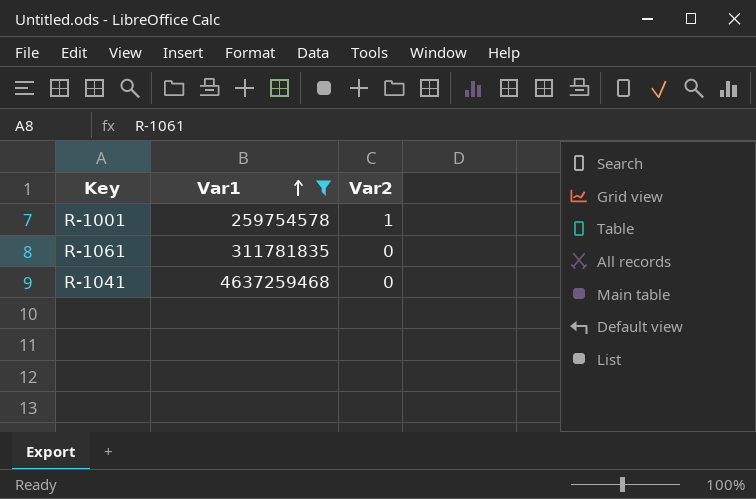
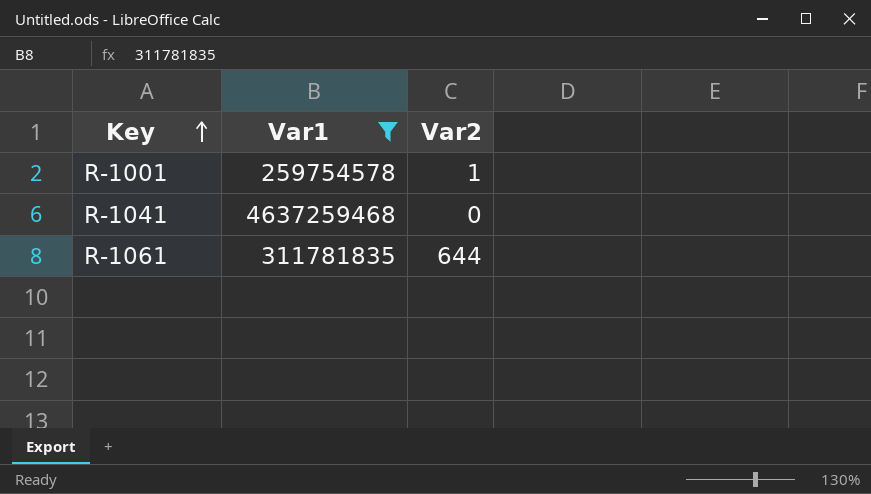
row order: Var1 ascending -> Key ascending
R-1061 | Var2: 0 -> 644

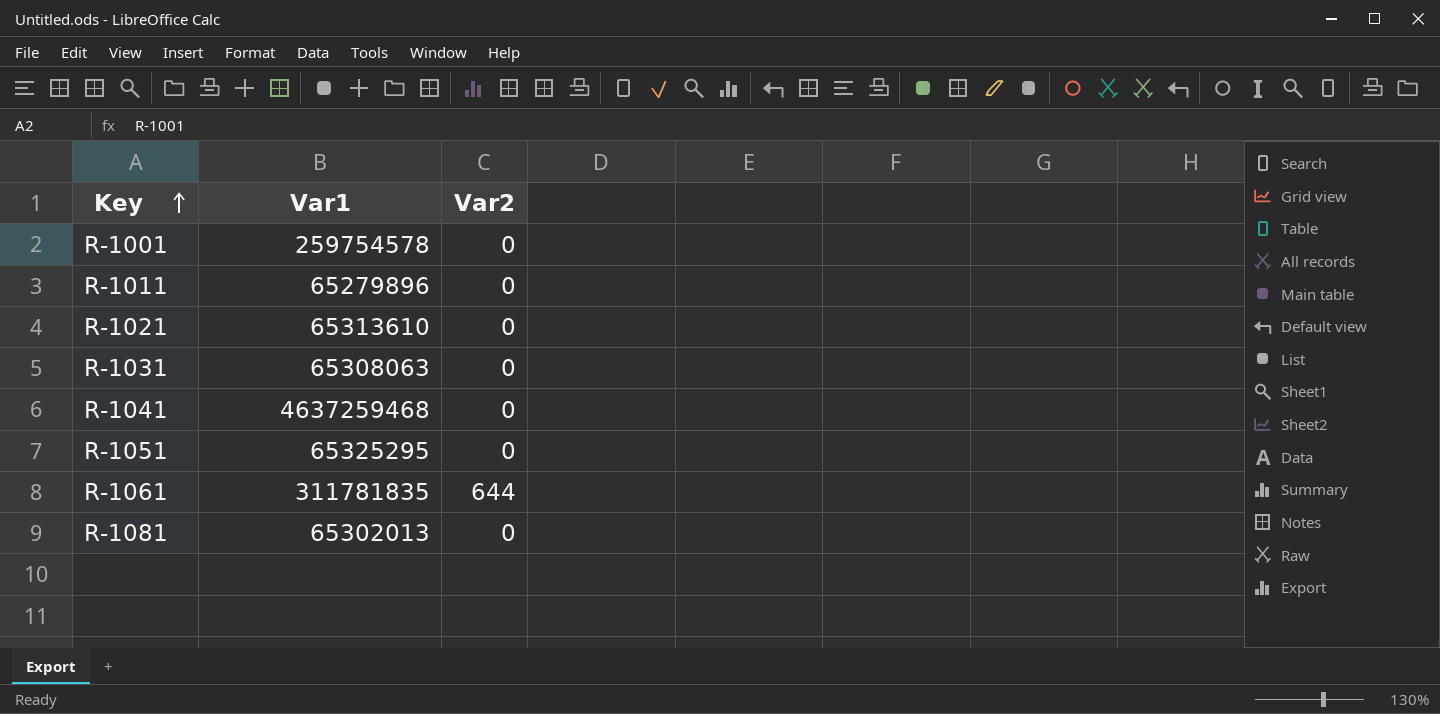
filter: Var1 >= 259754578 -> none
R-1001 | Var2: 1 -> 0

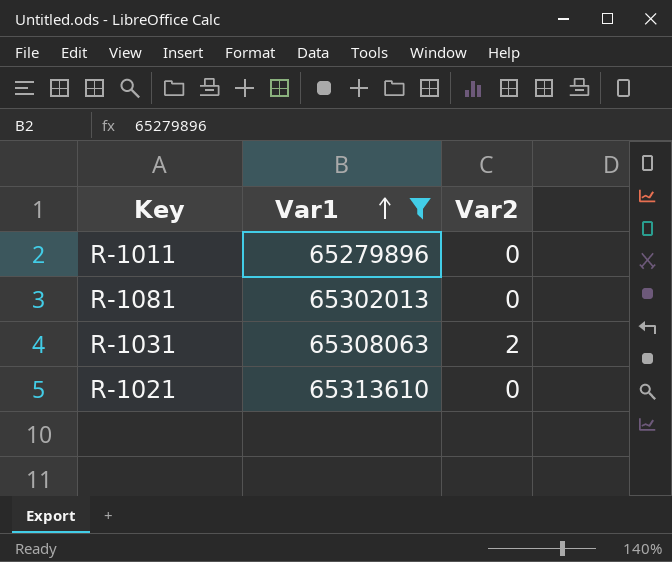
filter: none -> Var1 <= 65313610
row order: Key ascending -> Var1 ascending
R-1031 | Var2: 0 -> 2

